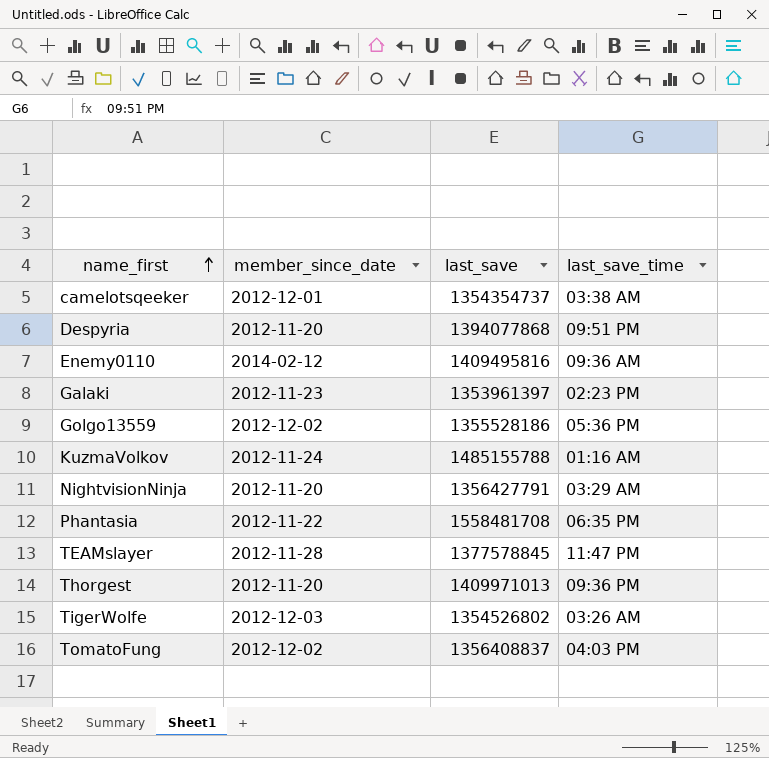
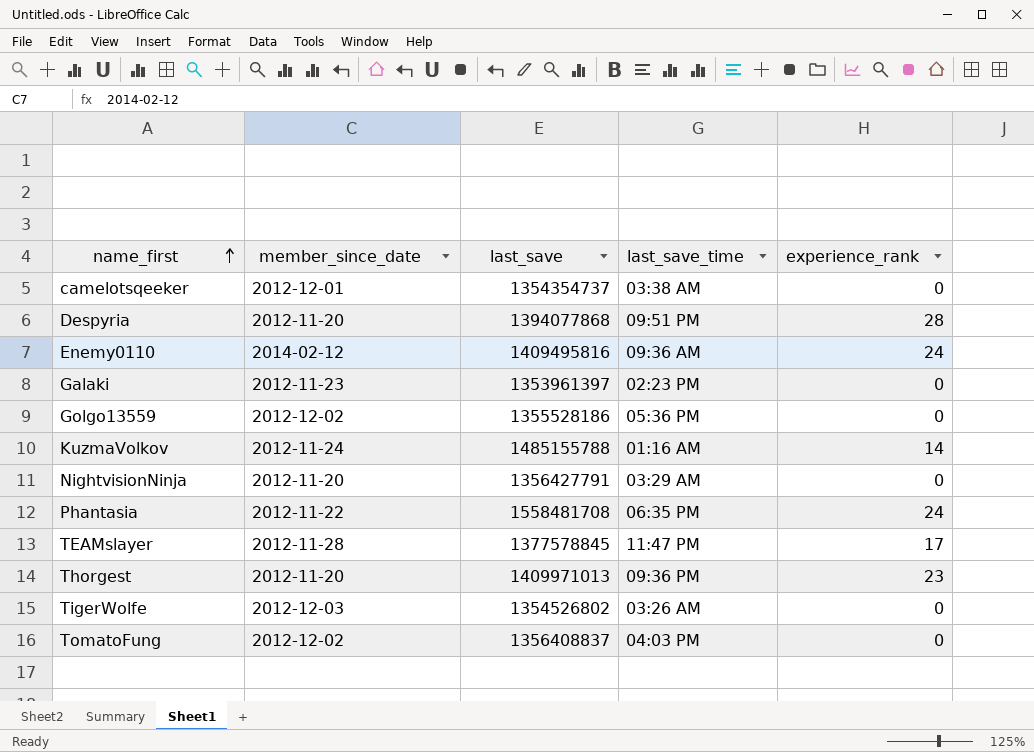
column experience_rank | position: none -> 5

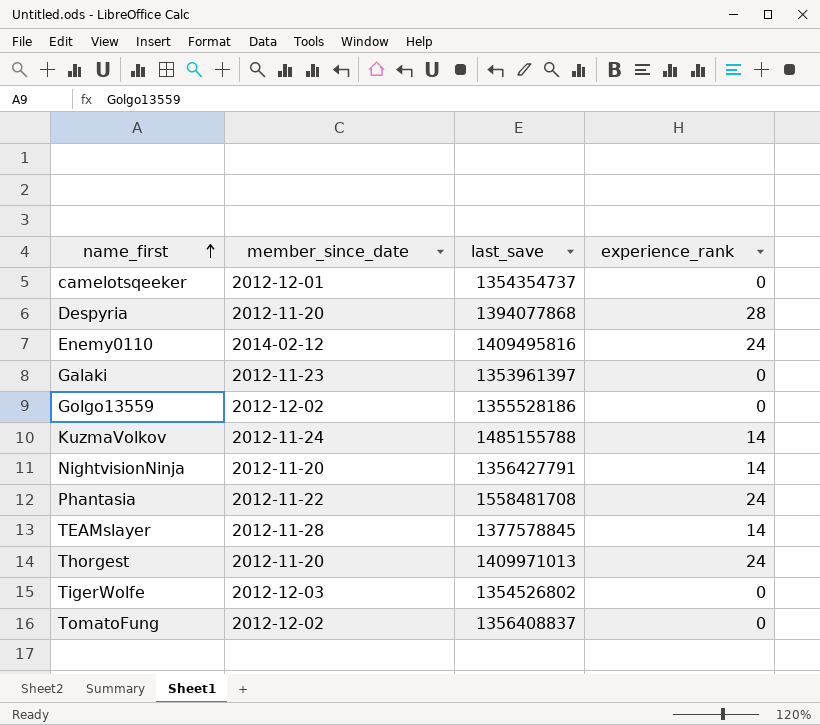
column last_save_time | position: 4 -> none
NightvisionNinja | experience_rank: 0 -> 14
TEAMslayer | experience_rank: 17 -> 14
Thorgest | experience_rank: 23 -> 24

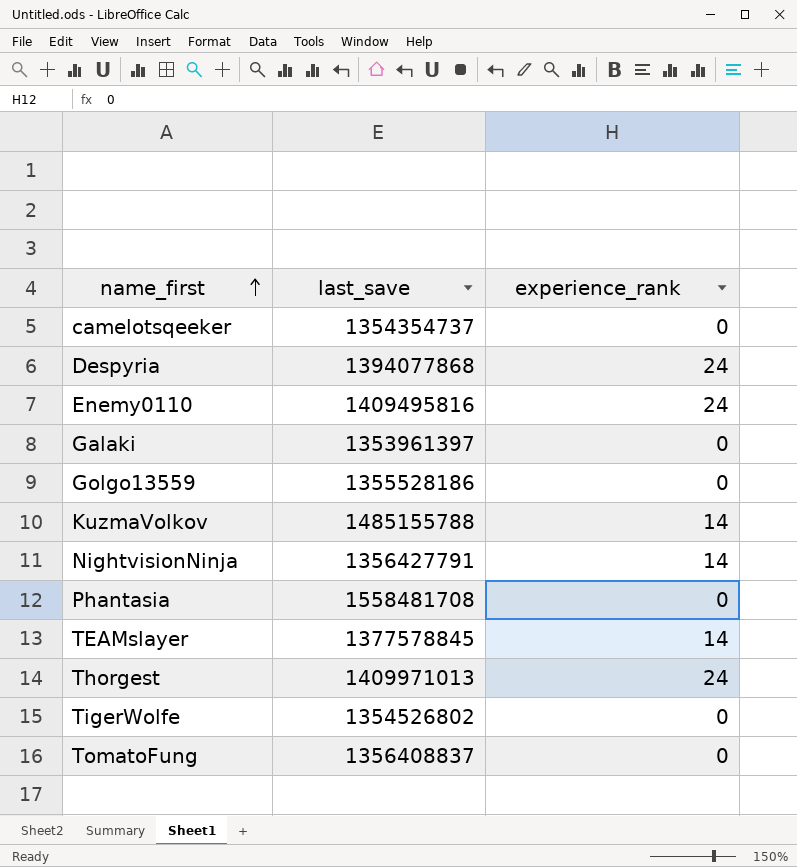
column member_since_date | position: 2 -> none
Despyria | experience_rank: 28 -> 24
Phantasia | experience_rank: 24 -> 0

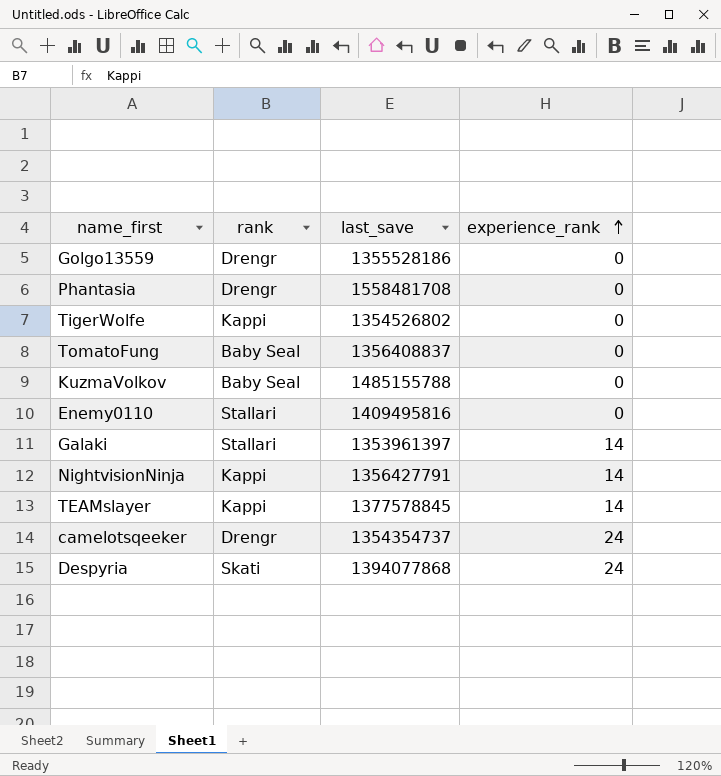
row order: name_first ascending -> experience_rank ascending
column rank | position: none -> 2
row Thorgest: 1409971013 | 24 -> none
KuzmaVolkov | experience_rank: 14 -> 0
Enemy0110 | experience_rank: 24 -> 0
Galaki | experience_rank: 0 -> 14
camelotsqeeker | experience_rank: 0 -> 24

